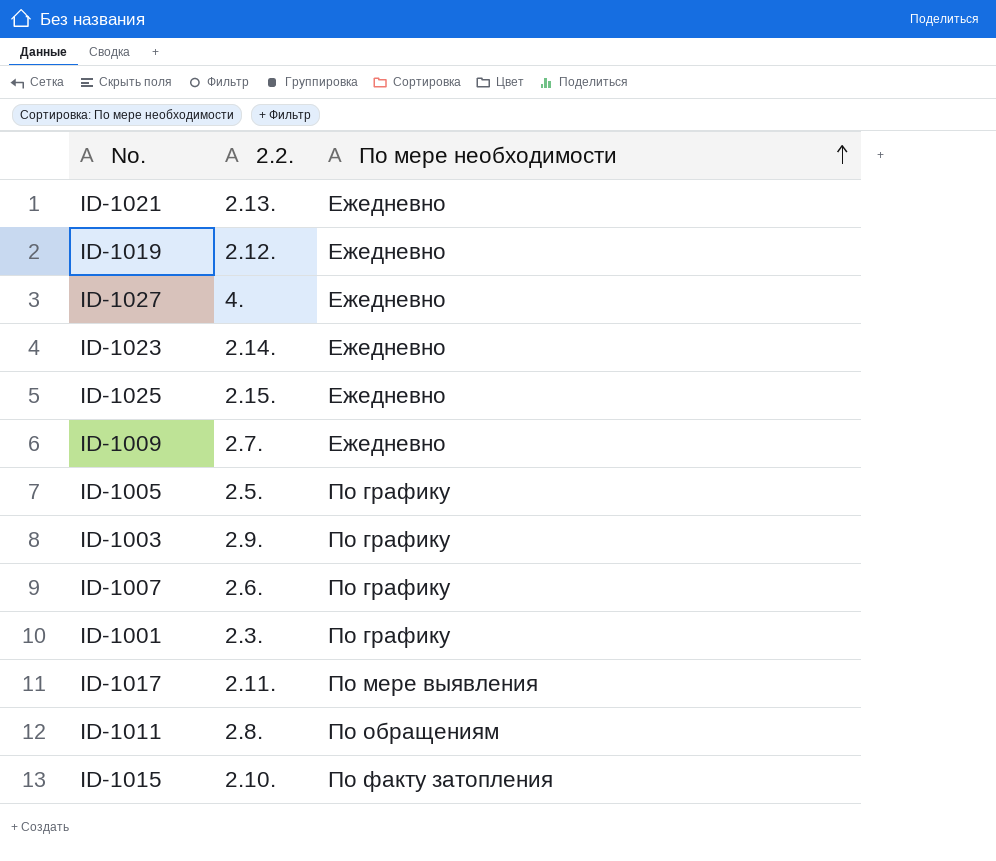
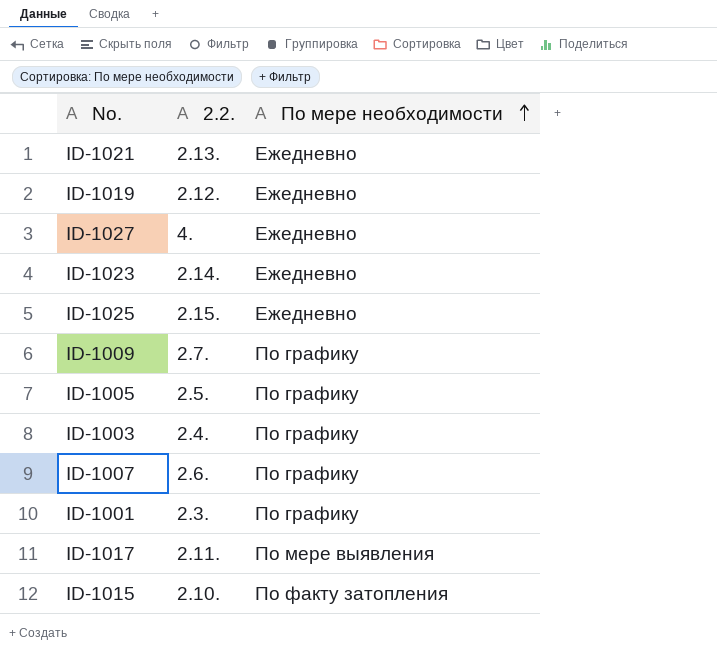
row ID-1011: 2.8. | По обращениям -> none
ID-1009 | По мере необходимости: Ежедневно -> По графику
ID-1003 | 2.2.: 2.9. -> 2.4.

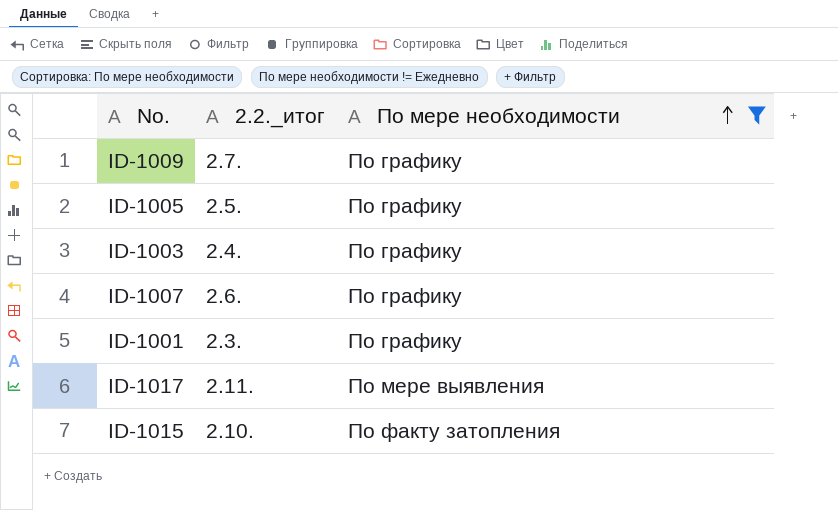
filter: none -> По мере необходимости != Ежедневно
column name: 2.2. -> 2.2._итог

